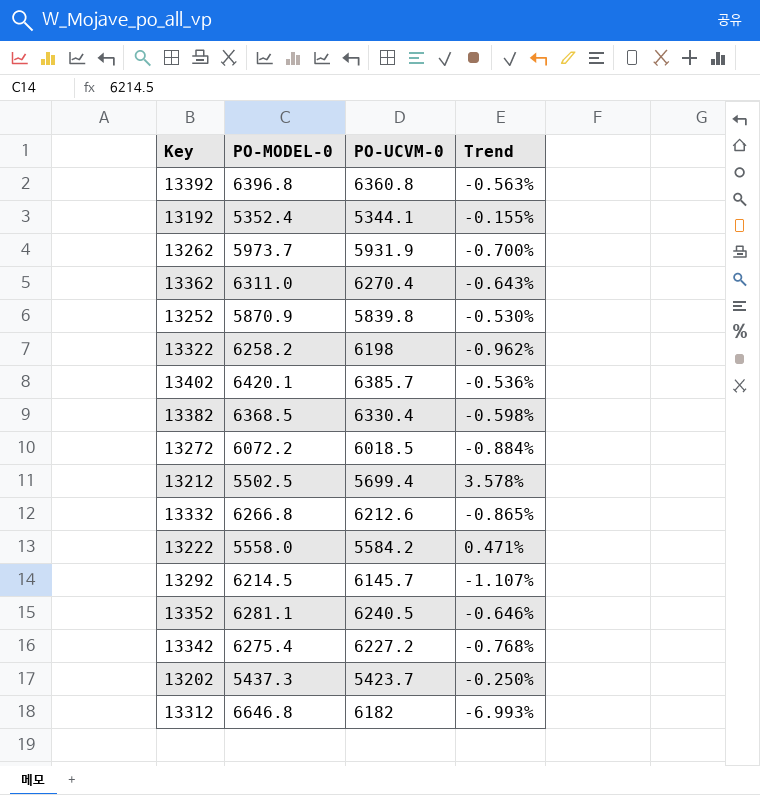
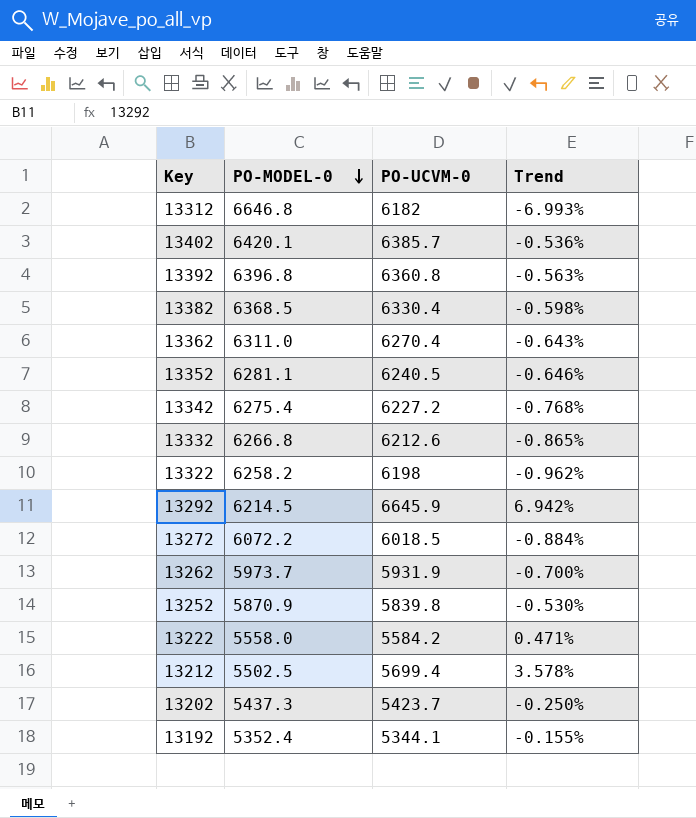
row order: none -> PO-MODEL-0 descending
13292 | PO-UCVM-0: 6145.7 -> 6645.9
13292 | Trend: -1.107% -> 6.942%

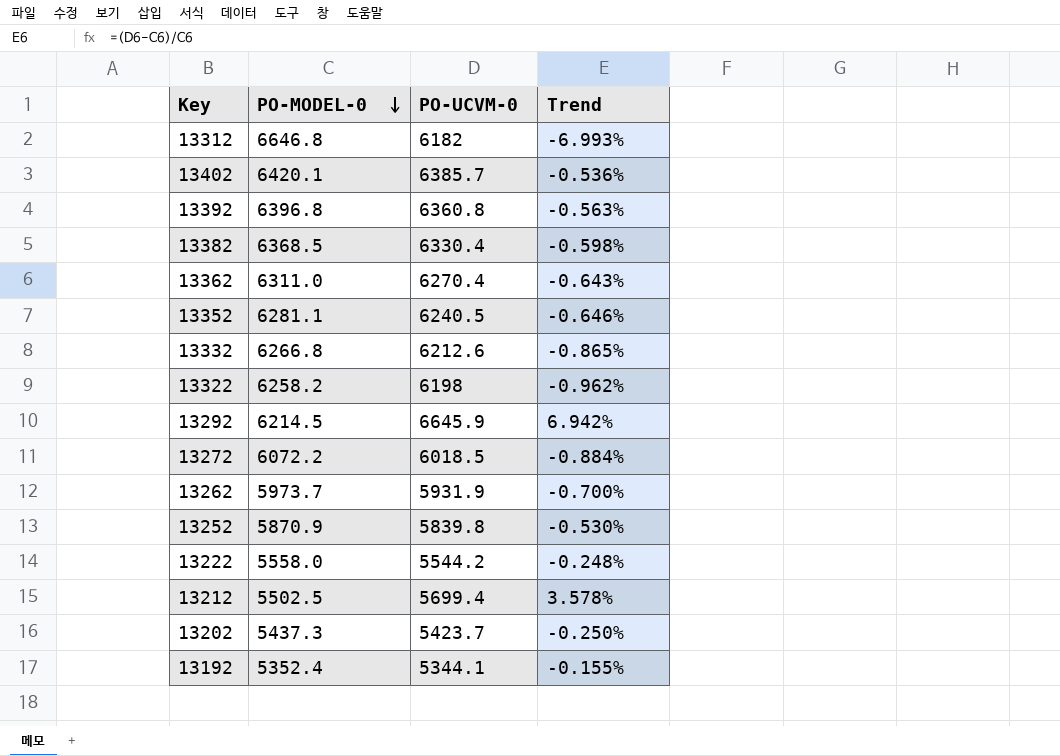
row 13342: 6275.4 | 6227.2 | -0.768% -> none
13222 | PO-UCVM-0: 5584.2 -> 5544.2
13222 | Trend: 0.471% -> -0.248%

